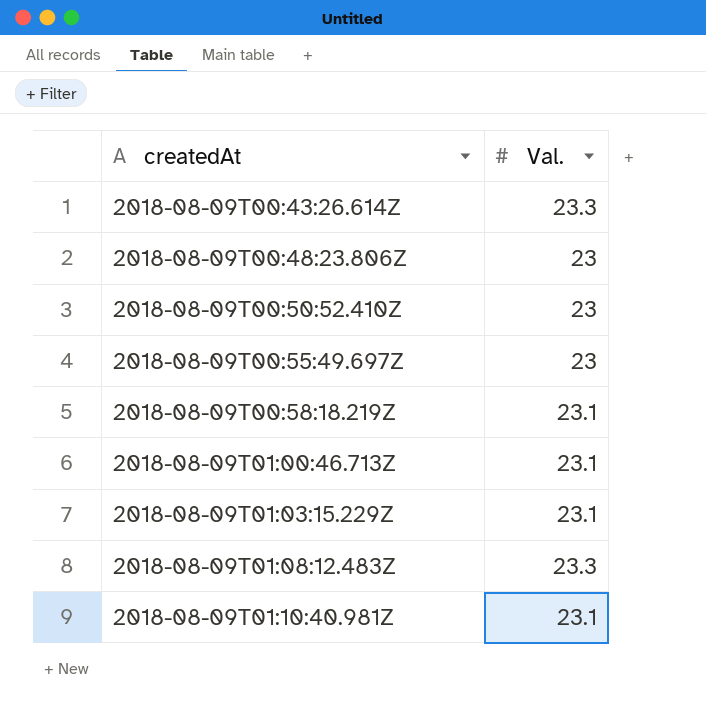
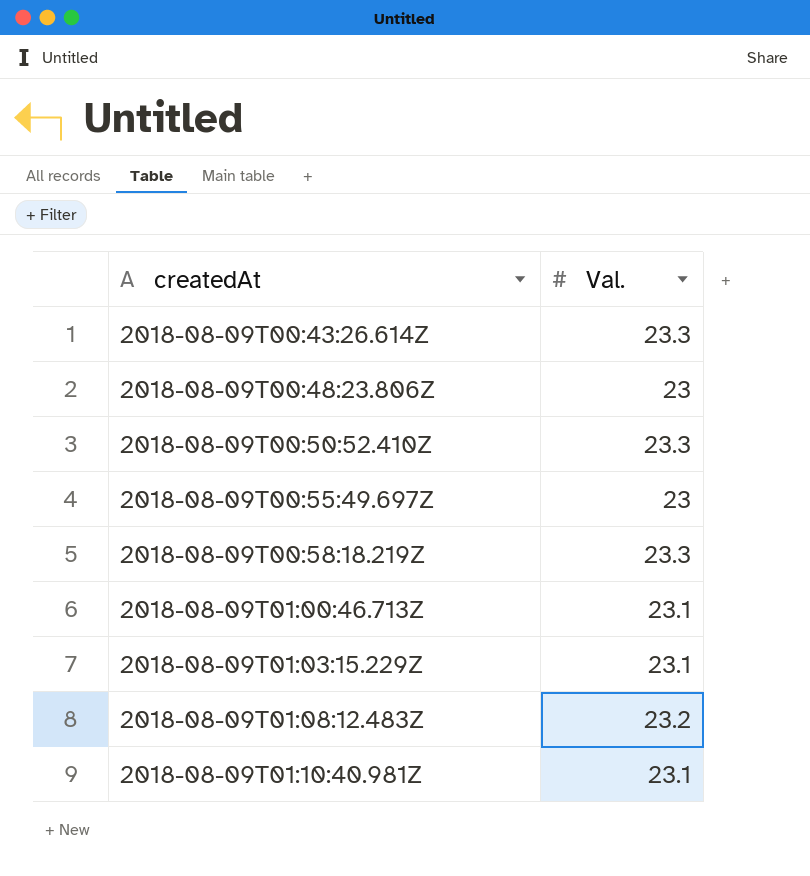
2018-08-09T00:50:52.410Z | Val.: 23 -> 23.3
2018-08-09T00:58:18.219Z | Val.: 23.1 -> 23.3
2018-08-09T01:08:12.483Z | Val.: 23.3 -> 23.2

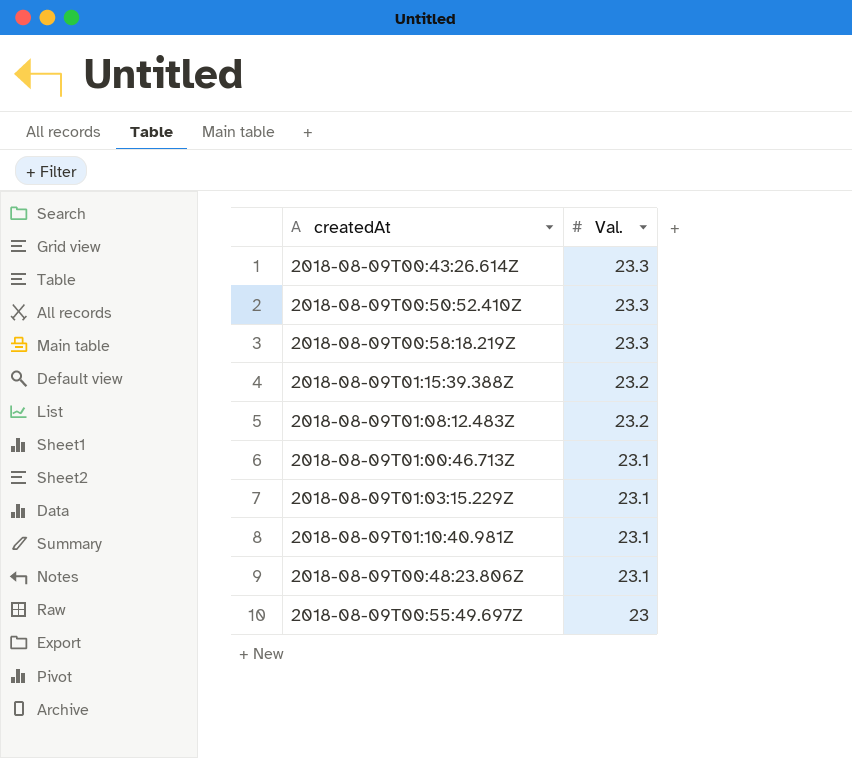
row order: createdAt ascending -> Val. descending
row 2018-08-09T01:15:39.388Z: none -> 23.2
2018-08-09T00:48:23.806Z | Val.: 23 -> 23.1

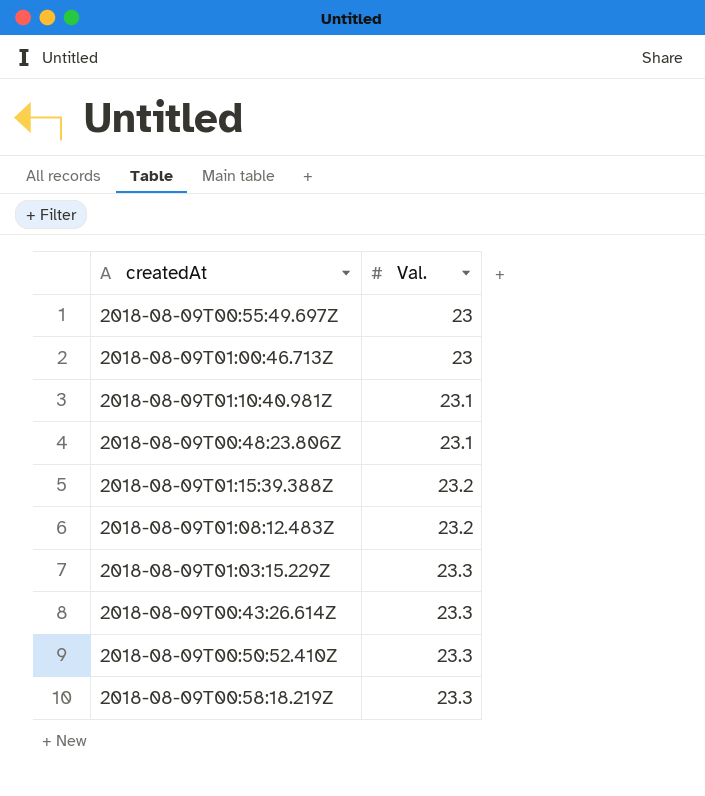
row order: Val. descending -> Val. ascending
2018-08-09T01:00:46.713Z | Val.: 23.1 -> 23
2018-08-09T01:03:15.229Z | Val.: 23.1 -> 23.3

